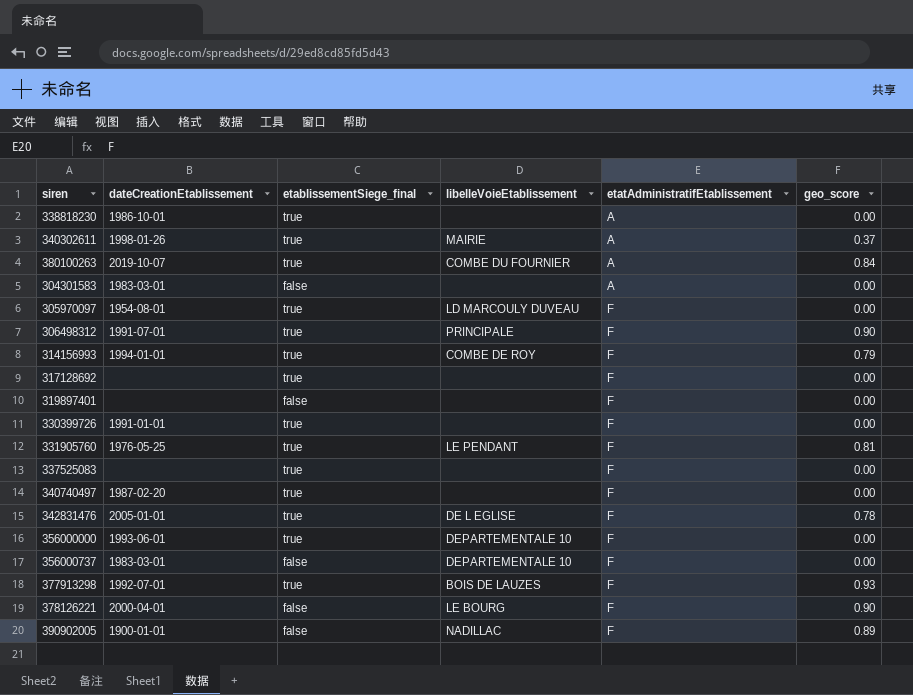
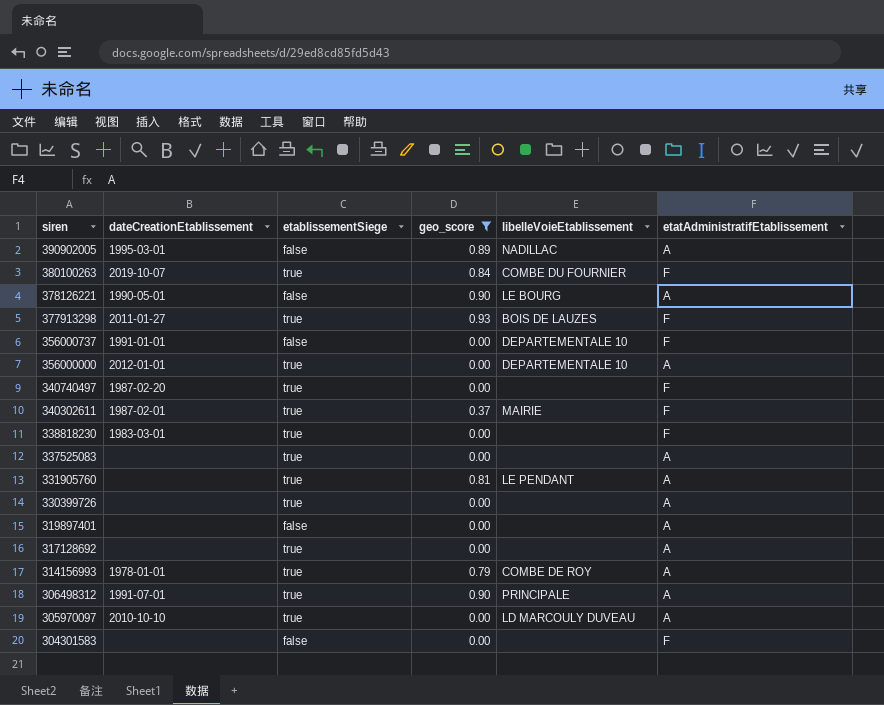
filter: none -> geo_score != 0.78
row order: etatAdministratifEtablissement ascending -> siren descending
column name: etablissementSiege_final -> etablissementSiege
column geo_score | position: 6 -> 4
390902005 | dateCreationEtablissement: 1900-01-01 -> 1995-03-01
390902005 | etatAdministratifEtablissement: F -> A
380100263 | etatAdministratifEtablissement: A -> F
378126221 | dateCreationEtablissement: 2000-04-01 -> 1990-05-01
378126221 | etatAdministratifEtablissement: F -> A
377913298 | dateCreationEtablissement: 1992-07-01 -> 2011-01-27
356000737 | dateCreationEtablissement: 1983-03-01 -> 1991-01-01
356000000 | dateCreationEtablissement: 1993-06-01 -> 2012-01-01
356000000 | etatAdministratifEtablissement: F -> A
340302611 | dateCreationEtablissement: 1998-01-26 -> 1987-02-01
340302611 | etatAdministratifEtablissement: A -> F
338818230 | dateCreationEtablissement: 1986-10-01 -> 1983-03-01
338818230 | etatAdministratifEtablissement: A -> F
337525083 | etatAdministratifEtablissement: F -> A
331905760 | dateCreationEtablissement: 1976-05-25 -> none
331905760 | etatAdministratifEtablissement: F -> A
330399726 | dateCreationEtablissement: 1991-01-01 -> none
330399726 | etatAdministratifEtablissement: F -> A
319897401 | etatAdministratifEtablissement: F -> A
317128692 | etatAdministratifEtablissement: F -> A
314156993 | dateCreationEtablissement: 1994-01-01 -> 1978-01-01
314156993 | etatAdministratifEtablissement: F -> A
306498312 | etatAdministratifEtablissement: F -> A
305970097 | dateCreationEtablissement: 1954-08-01 -> 2010-10-10
305970097 | etatAdministratifEtablissement: F -> A
304301583 | dateCreationEtablissement: 1983-03-01 -> none
304301583 | etatAdministratifEtablissement: A -> F

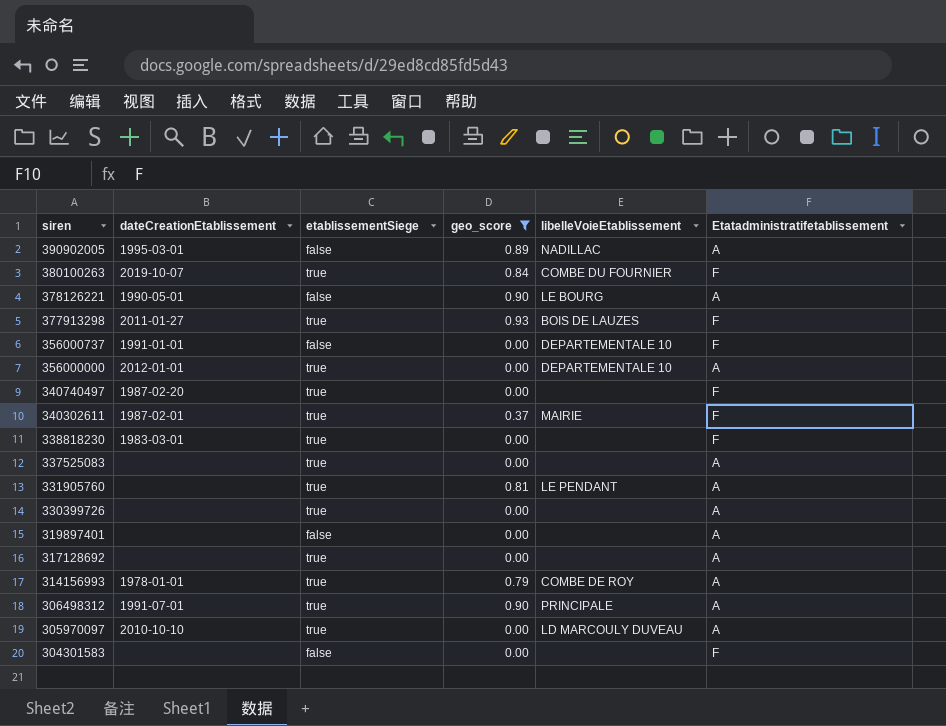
column name: etatAdministratifEtablissement -> Etatadministratifetablissement

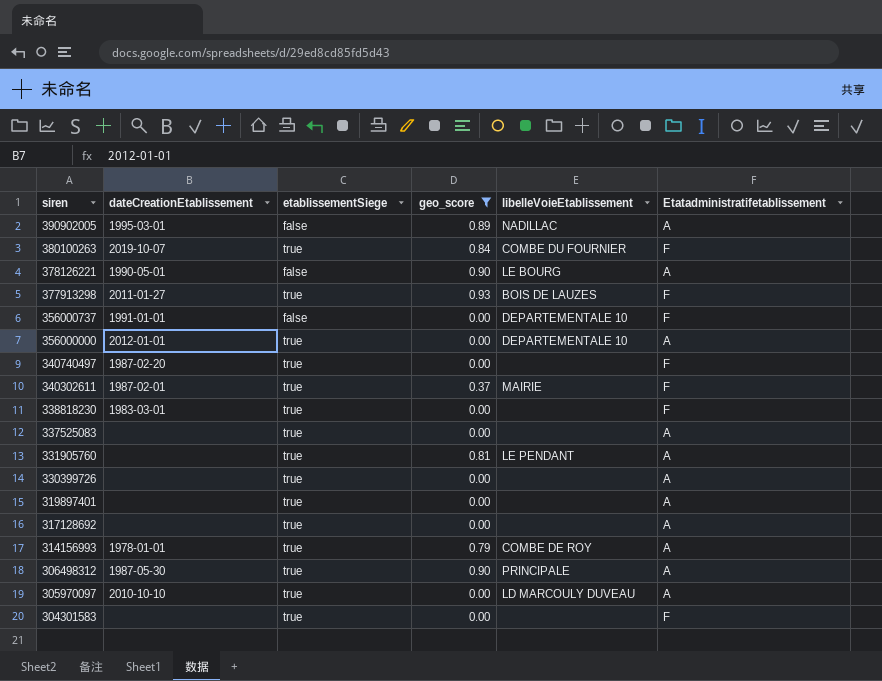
319897401 | etablissementSiege: false -> true
306498312 | dateCreationEtablissement: 1991-07-01 -> 1987-05-30
304301583 | etablissementSiege: false -> true

